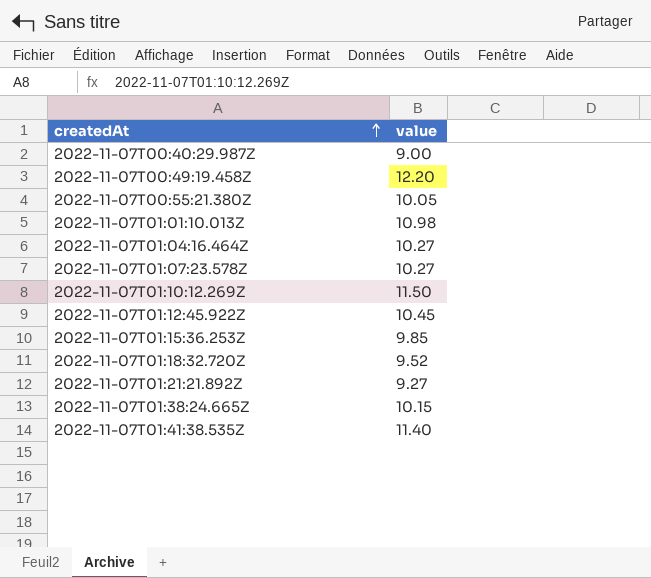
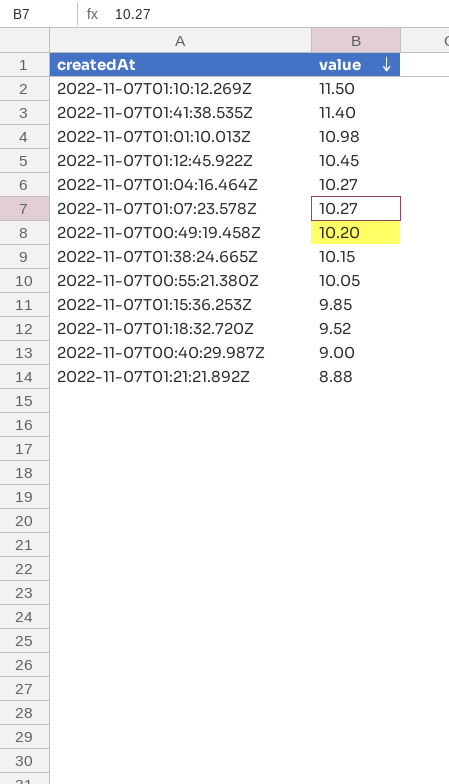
row order: createdAt ascending -> value descending
2022-11-07T00:49:19.458Z | value: 12.20 -> 10.20
2022-11-07T01:21:21.892Z | value: 9.27 -> 8.88

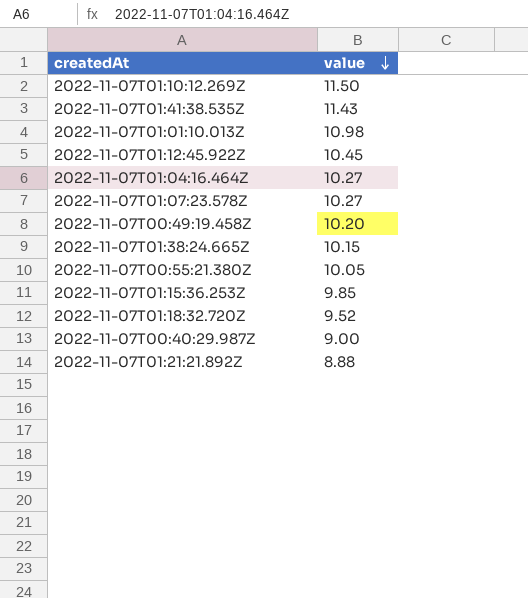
2022-11-07T01:41:38.535Z | value: 11.40 -> 11.43

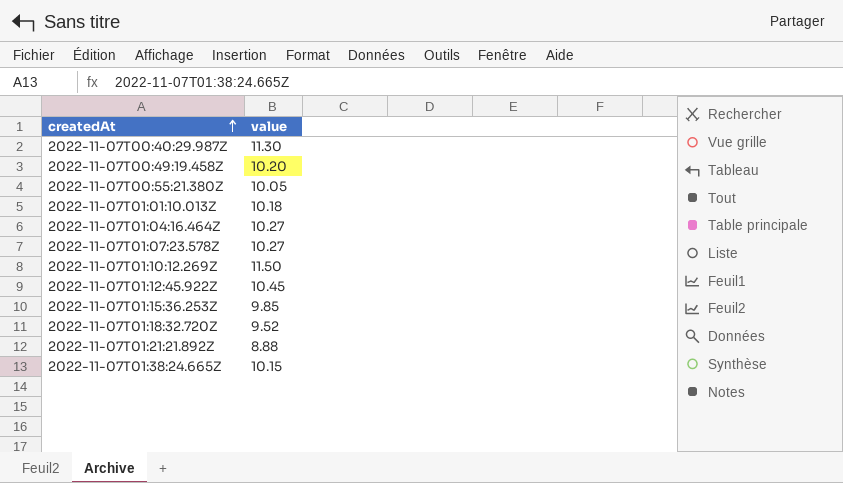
row order: value descending -> createdAt ascending
row 2022-11-07T01:41:38.535Z: 11.43 -> none
2022-11-07T00:40:29.987Z | value: 9.00 -> 11.30
2022-11-07T01:01:10.013Z | value: 10.98 -> 10.18

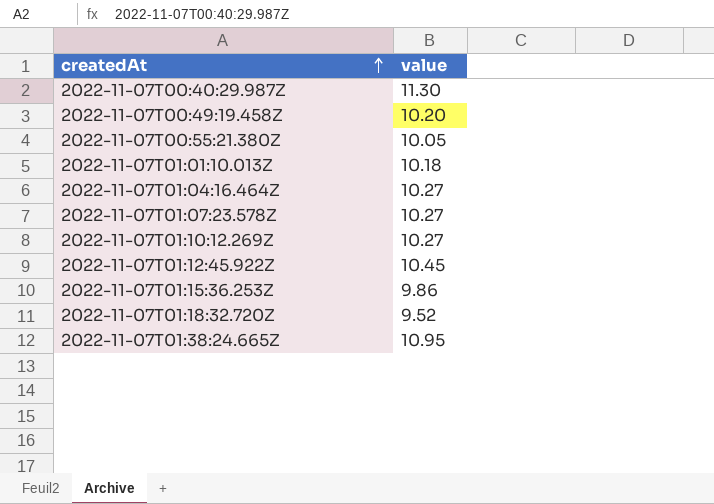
row 2022-11-07T01:21:21.892Z: 8.88 -> none
2022-11-07T01:10:12.269Z | value: 11.50 -> 10.27
2022-11-07T01:15:36.253Z | value: 9.85 -> 9.86
2022-11-07T01:38:24.665Z | value: 10.15 -> 10.95

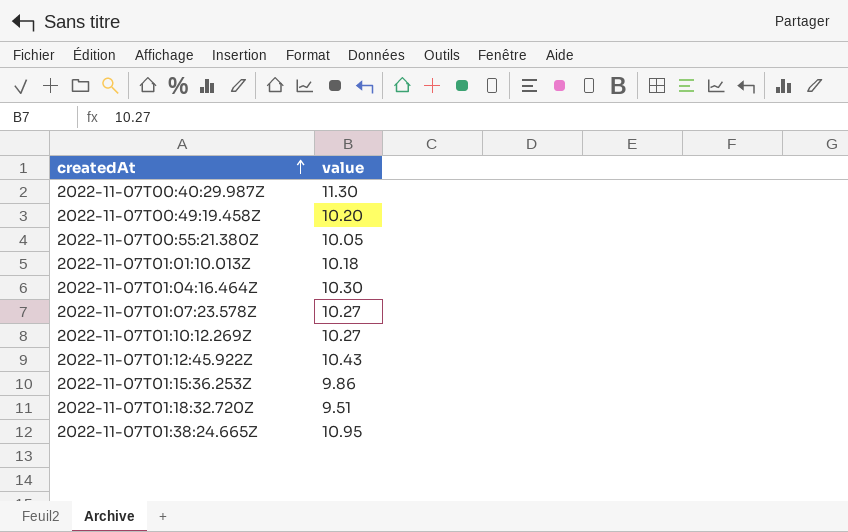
2022-11-07T01:04:16.464Z | value: 10.27 -> 10.30
2022-11-07T01:12:45.922Z | value: 10.45 -> 10.43
2022-11-07T01:18:32.720Z | value: 9.52 -> 9.51

